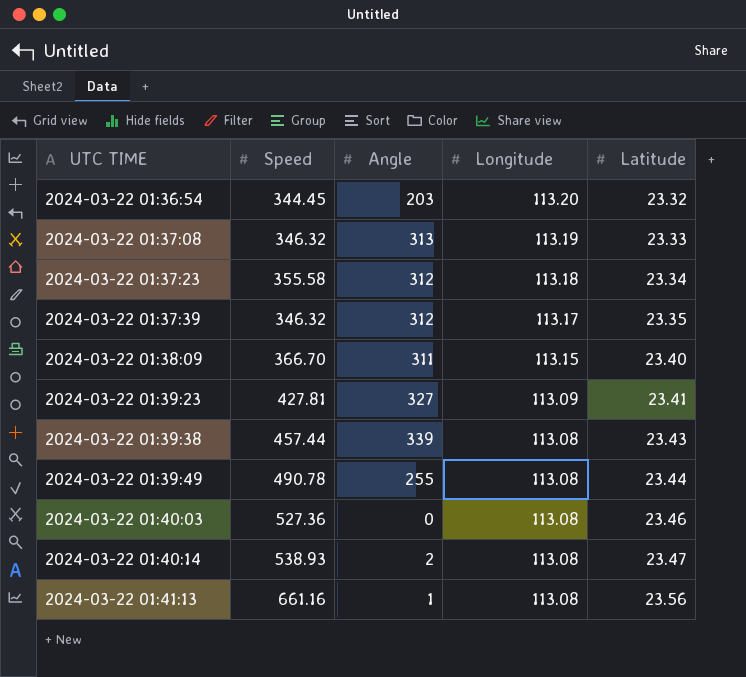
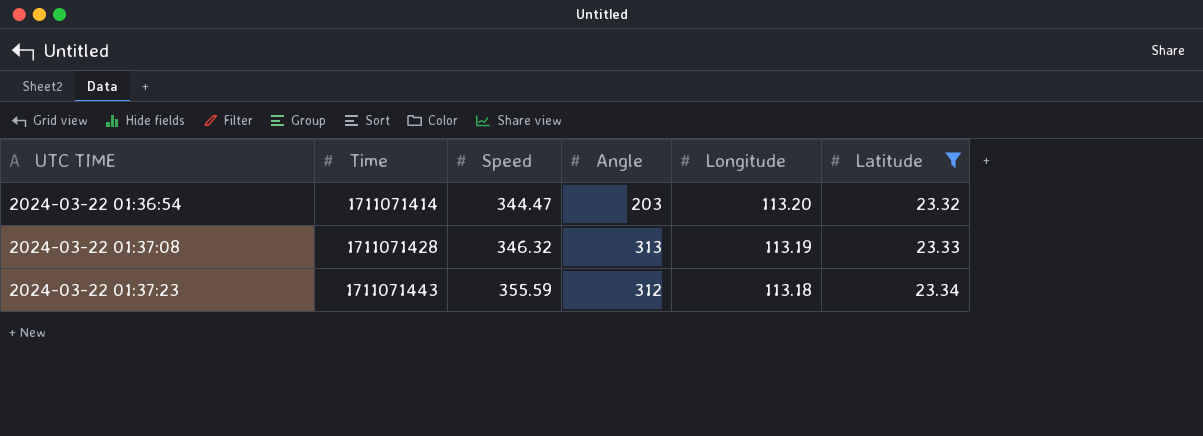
filter: none -> Latitude <= 23.34
column Time | position: none -> 2
2024-03-22 01:36:54 | Speed: 344.45 -> 344.47
2024-03-22 01:37:23 | Speed: 355.58 -> 355.59

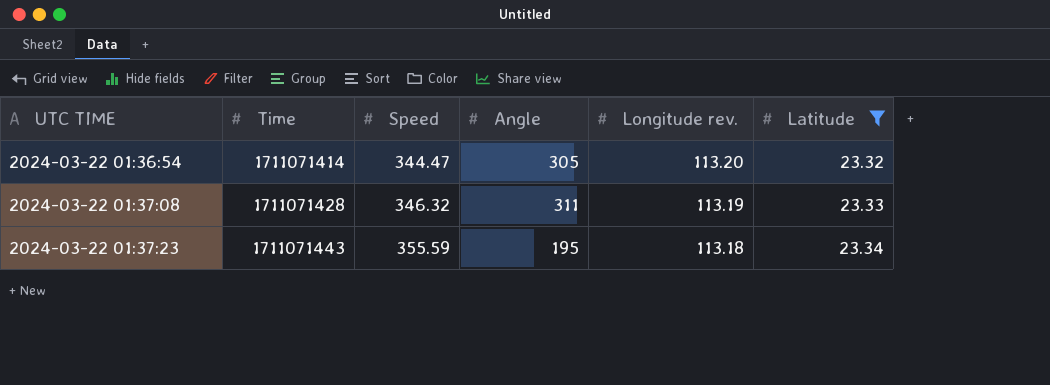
column name: Longitude -> Longitude rev.
2024-03-22 01:36:54 | Angle: 203 -> 305
2024-03-22 01:37:08 | Angle: 313 -> 311
2024-03-22 01:37:23 | Angle: 312 -> 195

